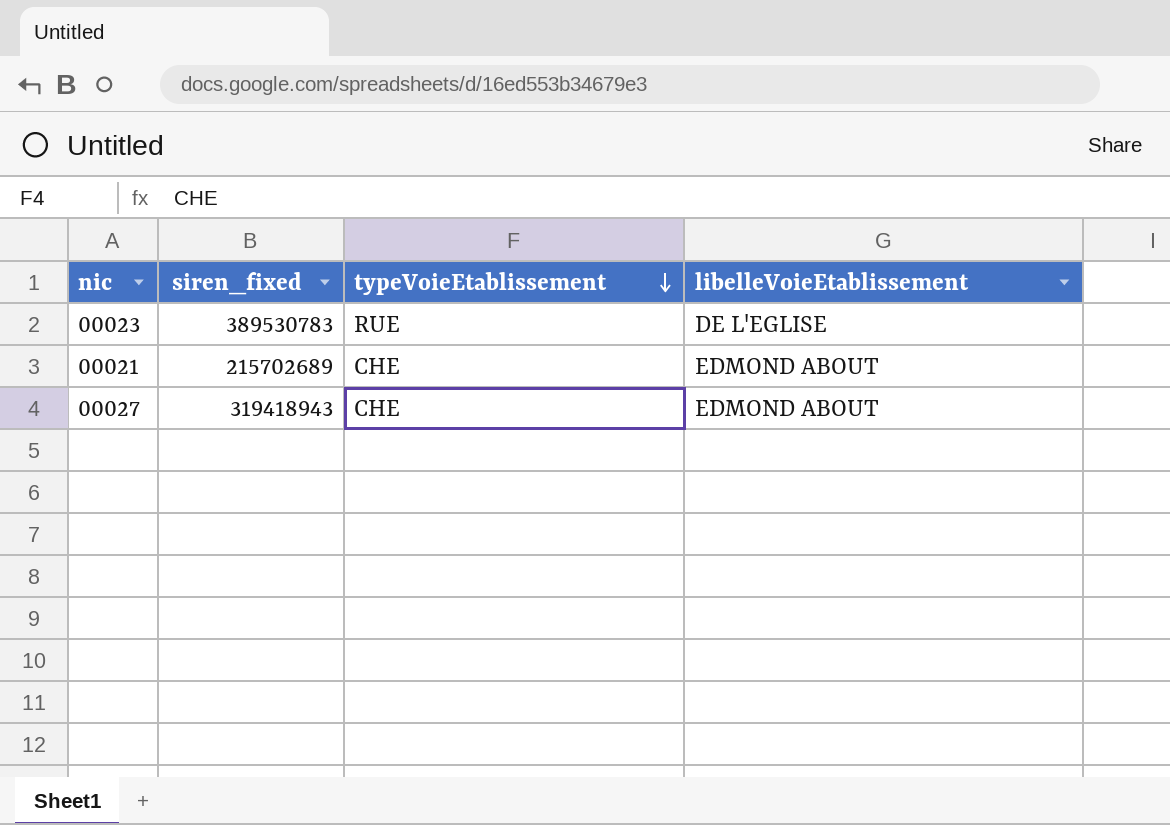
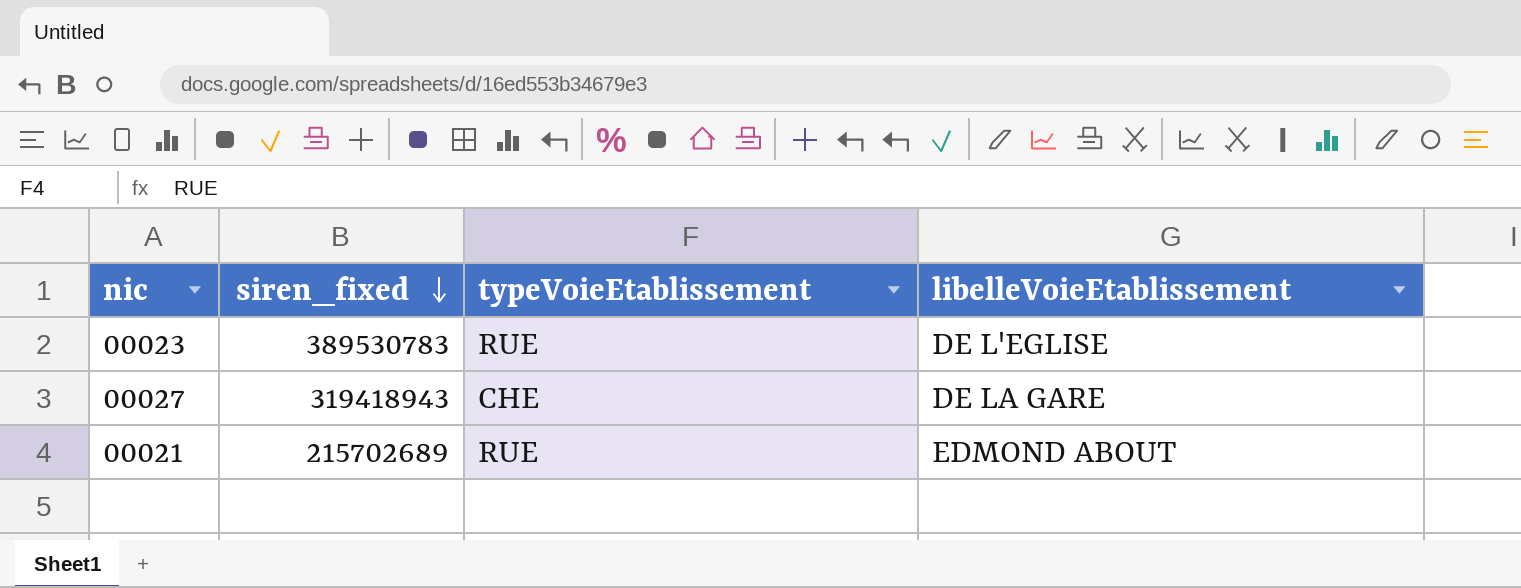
row order: typeVoieEtablissement descending -> siren_fixed descending
00027 | libelleVoieEtablissement: EDMOND ABOUT -> DE LA GARE
00021 | typeVoieEtablissement: CHE -> RUE

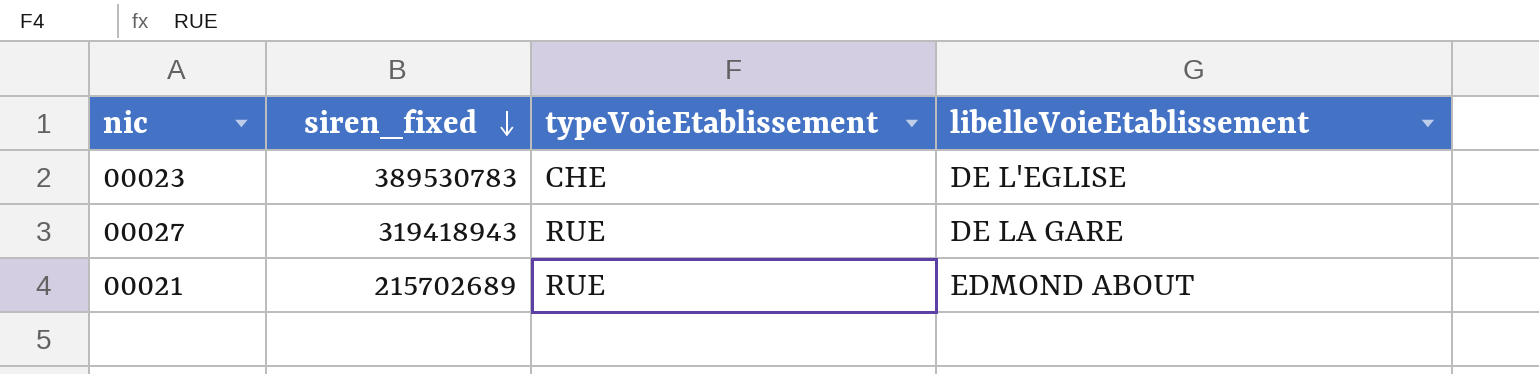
00023 | typeVoieEtablissement: RUE -> CHE
00027 | typeVoieEtablissement: CHE -> RUE

